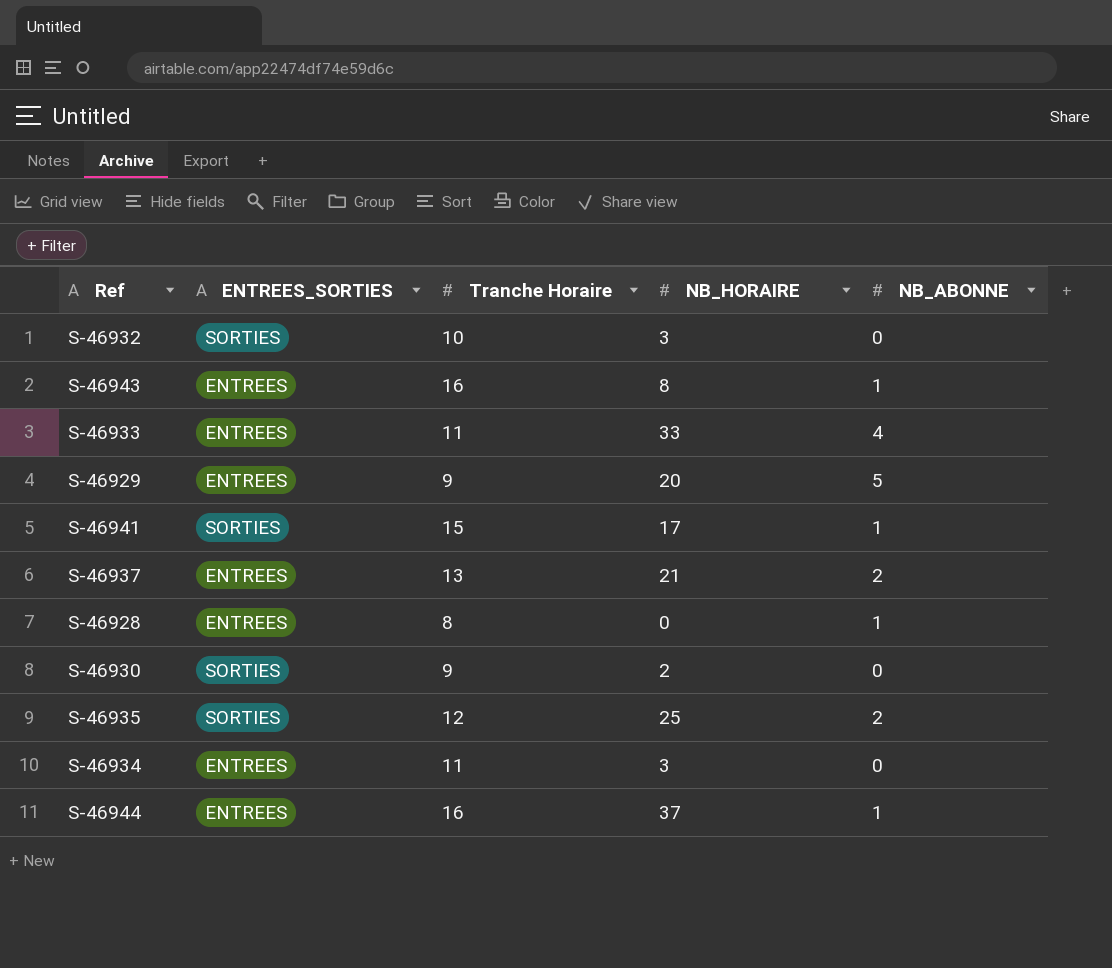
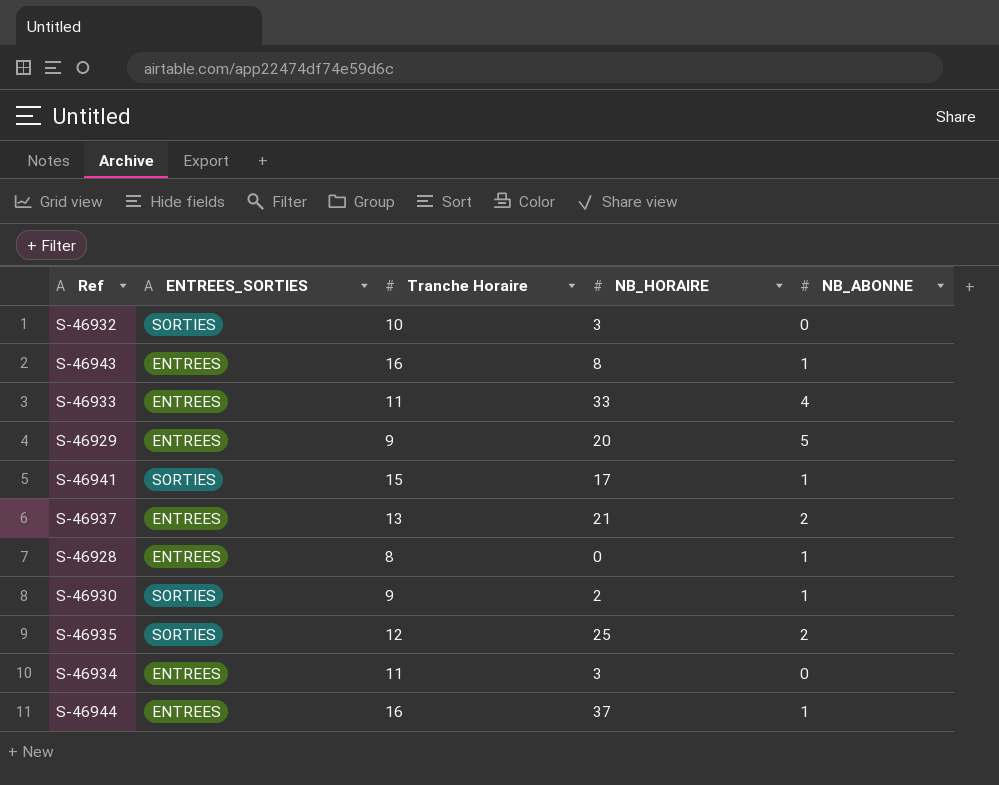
S-46930 | NB_ABONNE: 0 -> 1

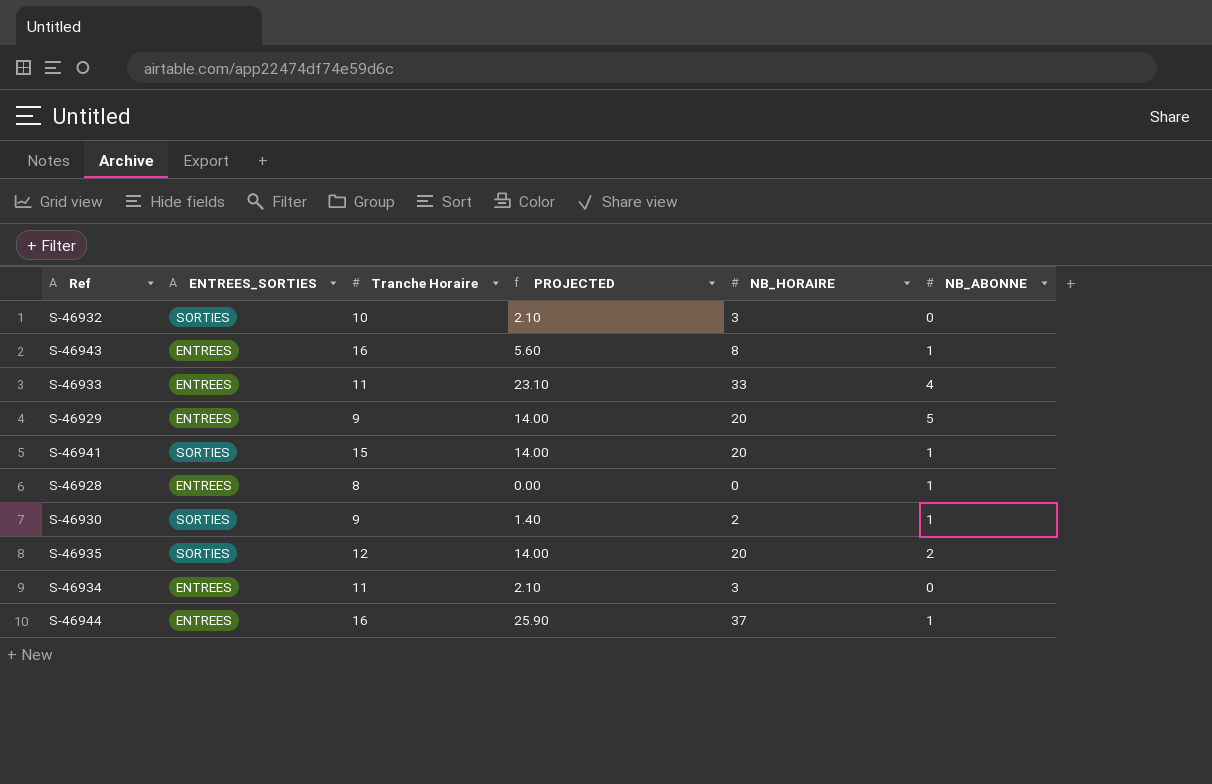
column PROJECTED | formula: none -> [NB_HORAIRE] * 0.7
row S-46937: ENTREES | 13 | 21 | 2 -> none
S-46941 | NB_HORAIRE: 17 -> 20
S-46935 | NB_HORAIRE: 25 -> 20

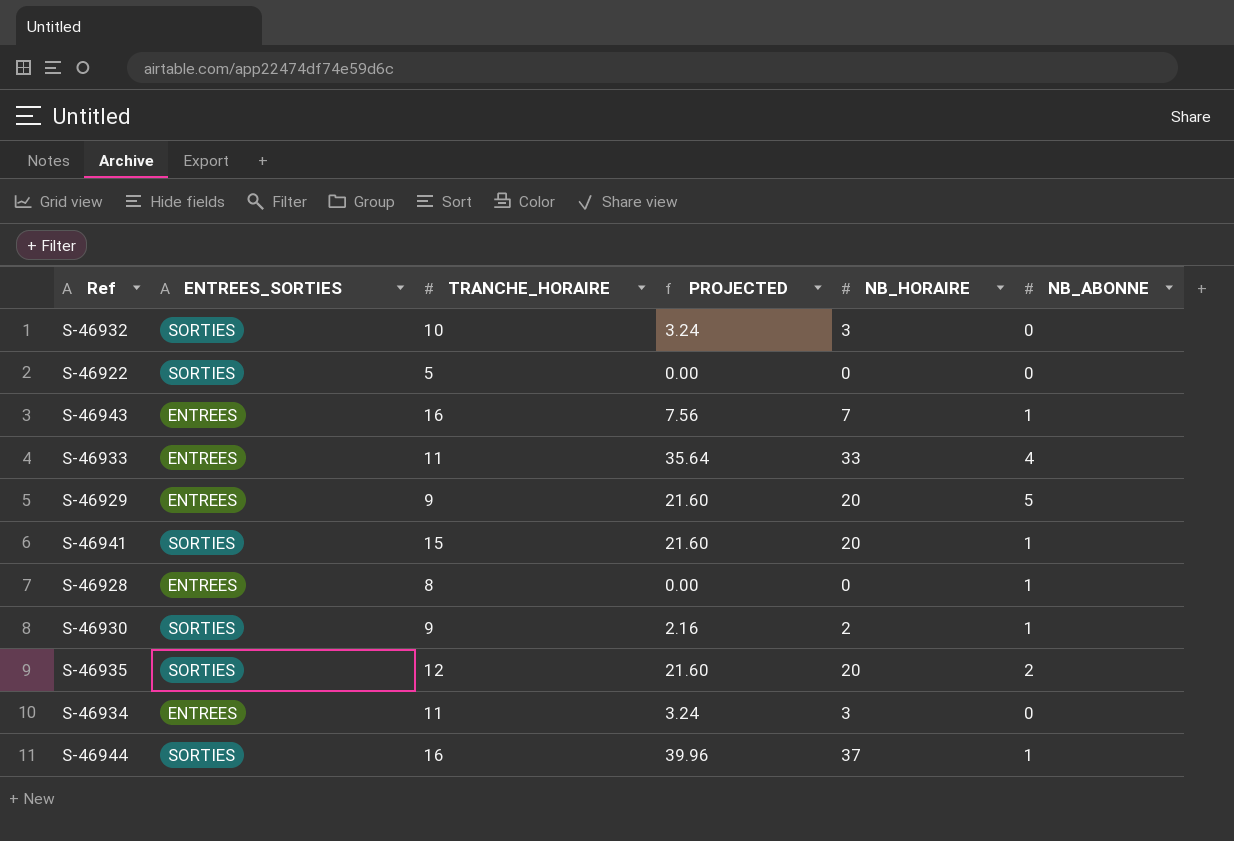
column name: Tranche Horaire -> TRANCHE_HORAIRE
column PROJECTED | formula: [NB_HORAIRE] * 0.7 -> [NB_HORAIRE] * 1.08
row S-46922: none -> SORTIES | 5 | 0.00 | 0 | 0
S-46943 | NB_HORAIRE: 8 -> 7
S-46944 | ENTREES_SORTIES: ENTREES -> SORTIES

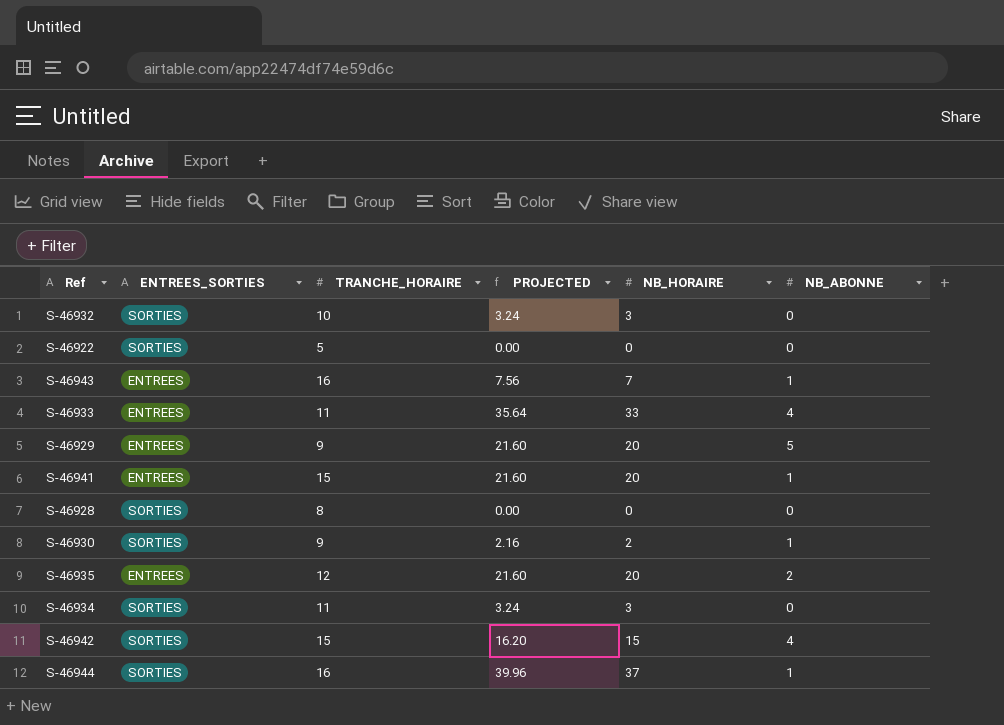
S-46941 | ENTREES_SORTIES: SORTIES -> ENTREES
S-46928 | ENTREES_SORTIES: ENTREES -> SORTIES
S-46928 | NB_ABONNE: 1 -> 0
S-46935 | ENTREES_SORTIES: SORTIES -> ENTREES
S-46934 | ENTREES_SORTIES: ENTREES -> SORTIES
row S-46942: none -> SORTIES | 15 | 16.20 | 15 | 4

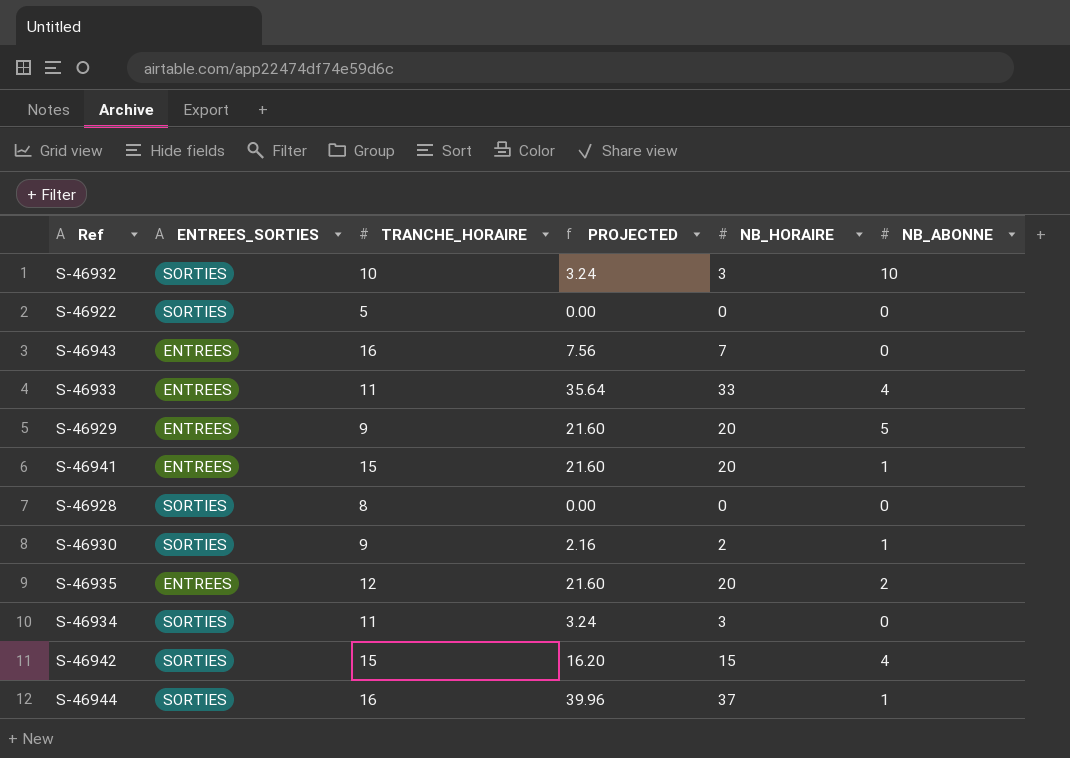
S-46932 | NB_ABONNE: 0 -> 10
S-46943 | NB_ABONNE: 1 -> 0

